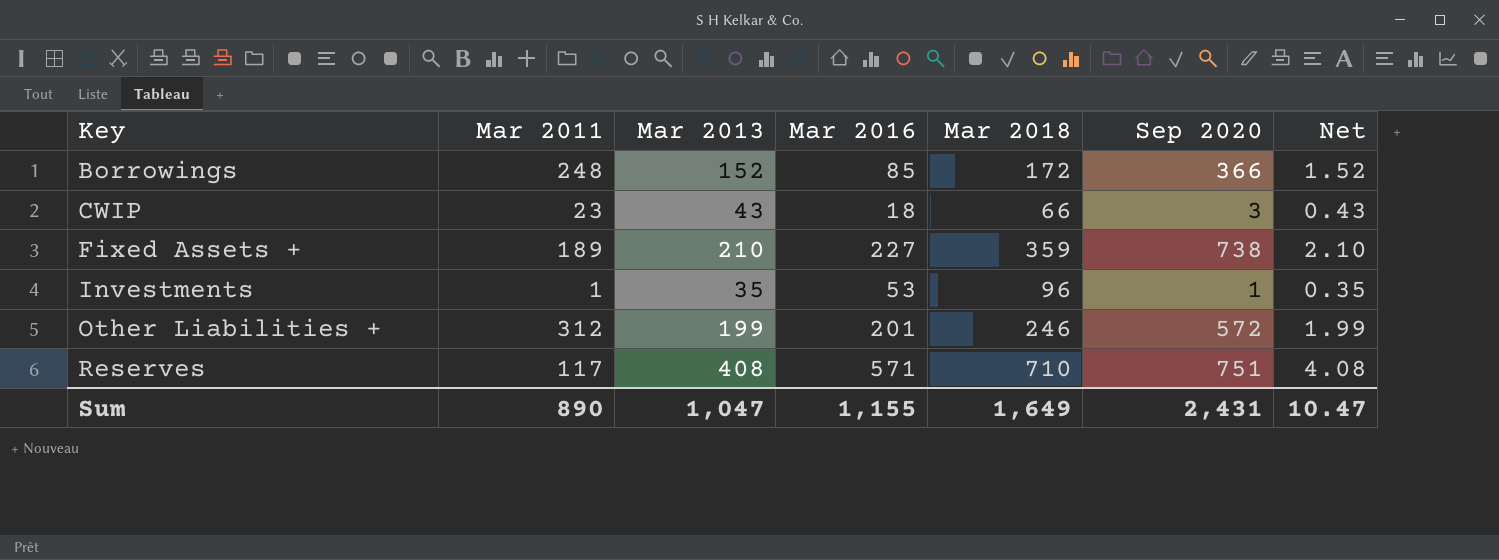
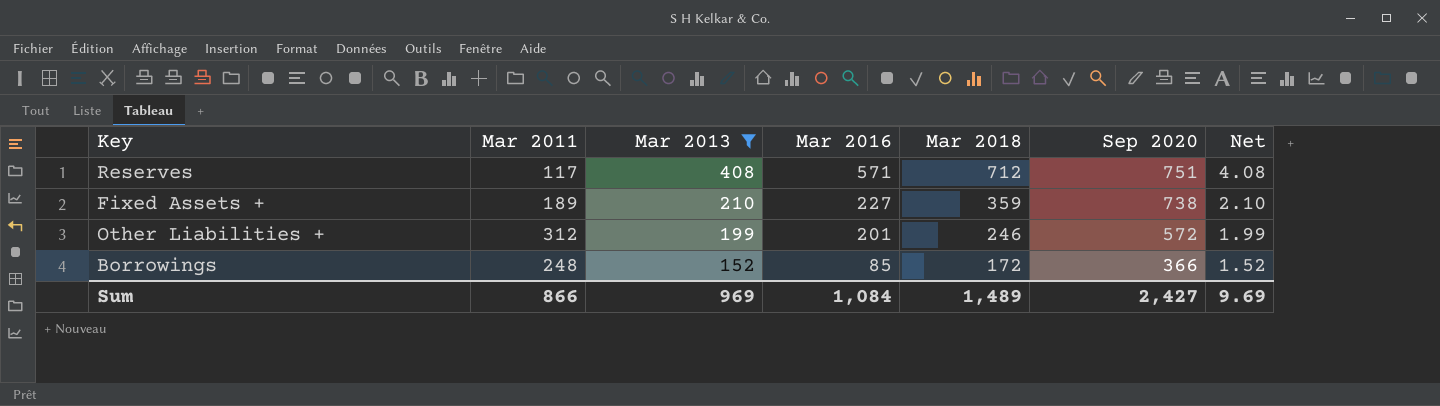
filter: none -> Mar 2013 >= 152
row order: Key ascending -> Mar 2013 descending
Reserves | Mar 2018: 710 -> 712
Sum | Mar 2011: 890 -> 866
Sum | Mar 2013: 1,047 -> 969
Sum | Mar 2016: 1,155 -> 1,084
Sum | Mar 2018: 1,649 -> 1,489
Sum | Sep 2020: 2,431 -> 2,427
Sum | Net: 10.47 -> 9.69

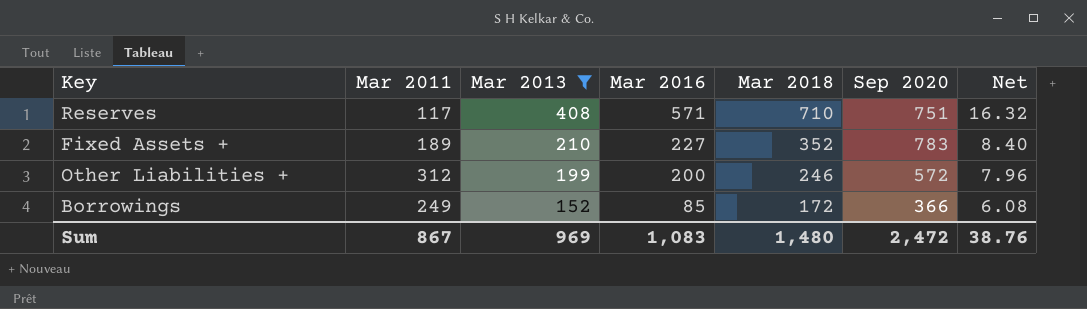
column Net | formula: [Mar 2013] * 0.01 -> [Mar 2013] * 0.04
Reserves | Mar 2018: 712 -> 710
Fixed Assets + | Mar 2018: 359 -> 352
Fixed Assets + | Sep 2020: 738 -> 783
Other Liabilities + | Mar 2016: 201 -> 200
Borrowings | Mar 2011: 248 -> 249
Sum | Mar 2011: 866 -> 867
Sum | Mar 2016: 1,084 -> 1,083
Sum | Mar 2018: 1,489 -> 1,480
Sum | Sep 2020: 2,427 -> 2,472
Sum | Net: 9.69 -> 38.76

